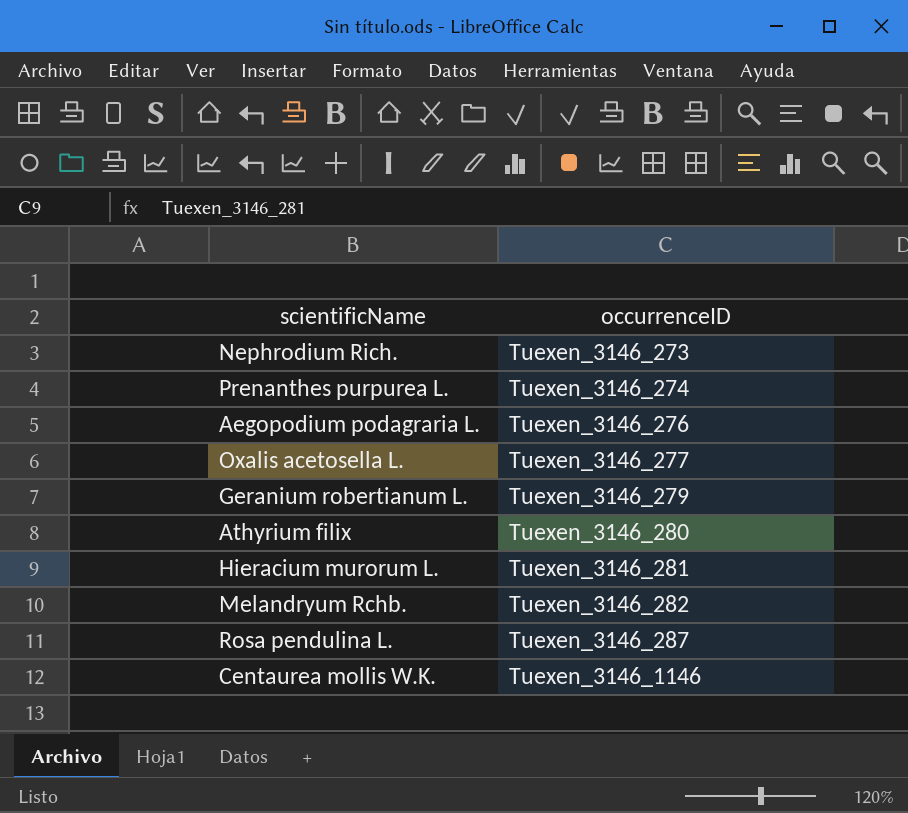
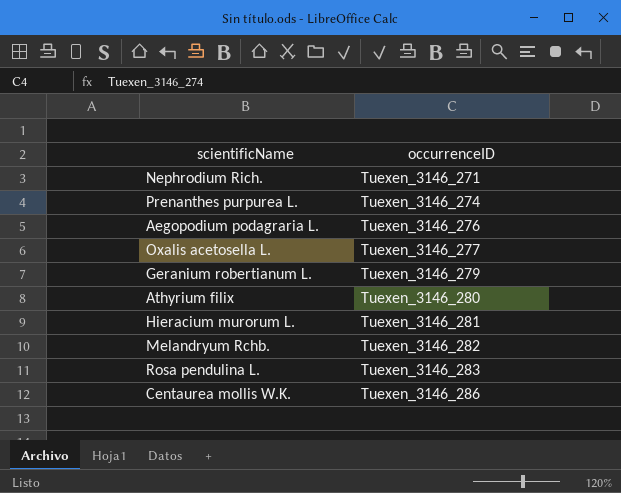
Nephrodium Rich. | occurrenceID: Tuexen_3146_273 -> Tuexen_3146_271
Rosa pendulina L. | occurrenceID: Tuexen_3146_287 -> Tuexen_3146_283
Centaurea mollis W.K. | occurrenceID: Tuexen_3146_1146 -> Tuexen_3146_286

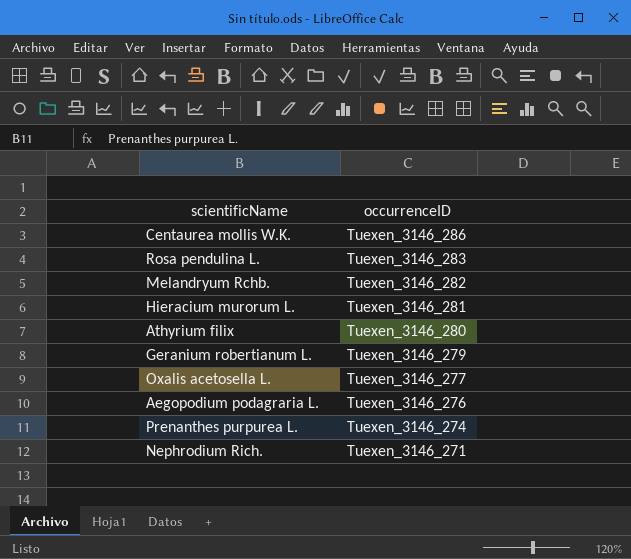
row order: occurrenceID ascending -> occurrenceID descending

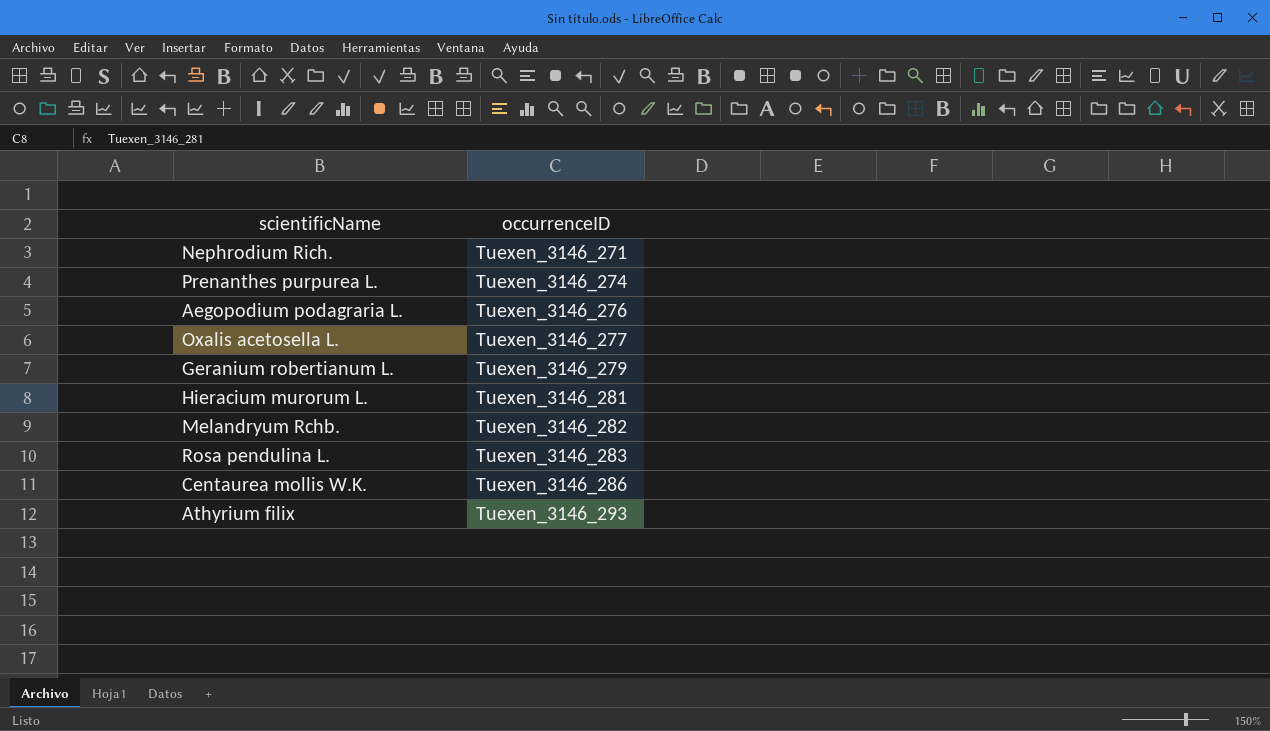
row order: occurrenceID descending -> occurrenceID ascending
Athyrium filix | occurrenceID: Tuexen_3146_280 -> Tuexen_3146_293

